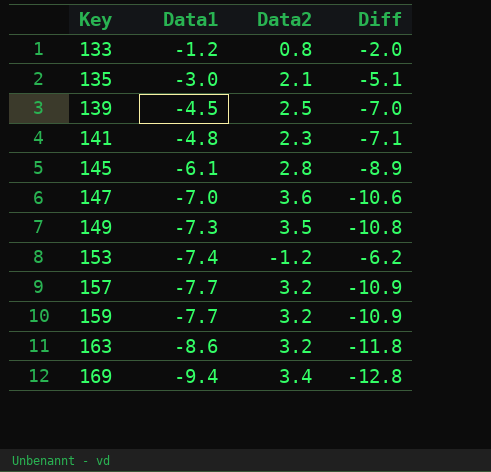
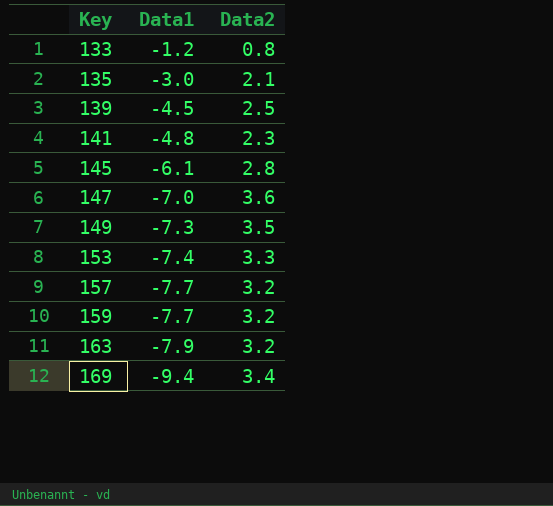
column Diff | formula: [Data1] - [Data2] -> none
153 | Data2: -1.2 -> 3.3
163 | Data1: -8.6 -> -7.9

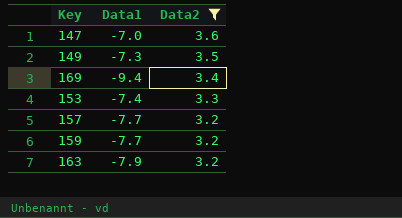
filter: none -> Data2 >= 3.2
row order: Key ascending -> Data2 descending

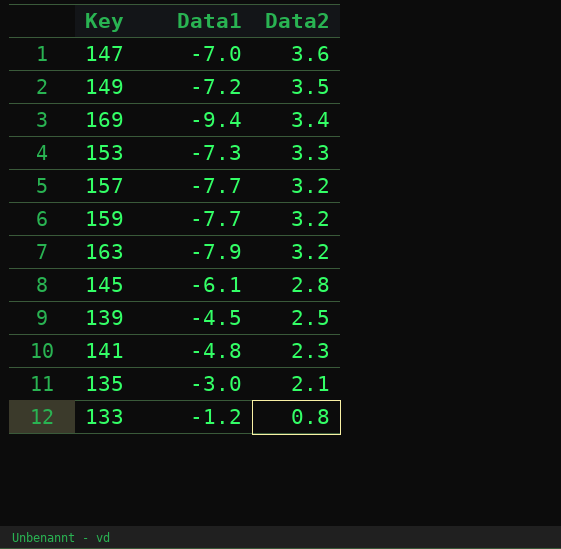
filter: Data2 >= 3.2 -> none
149 | Data1: -7.3 -> -7.2
153 | Data1: -7.4 -> -7.3

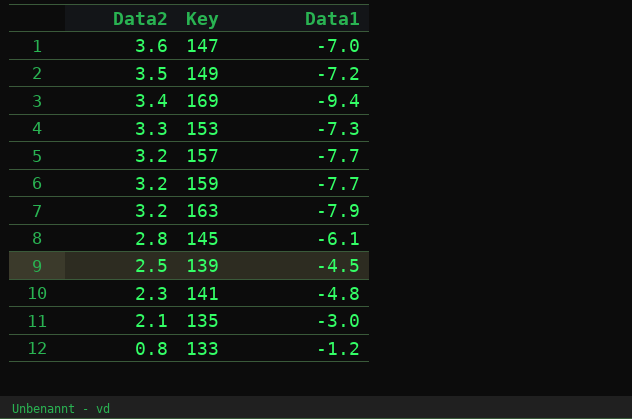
column Data2 | position: 3 -> 1

